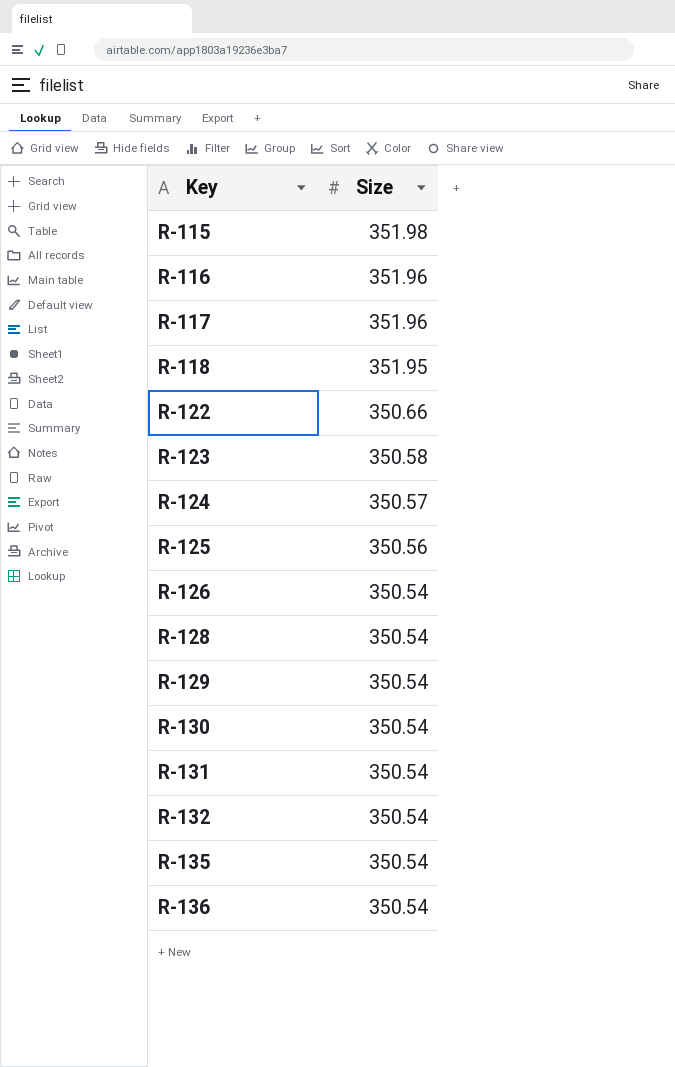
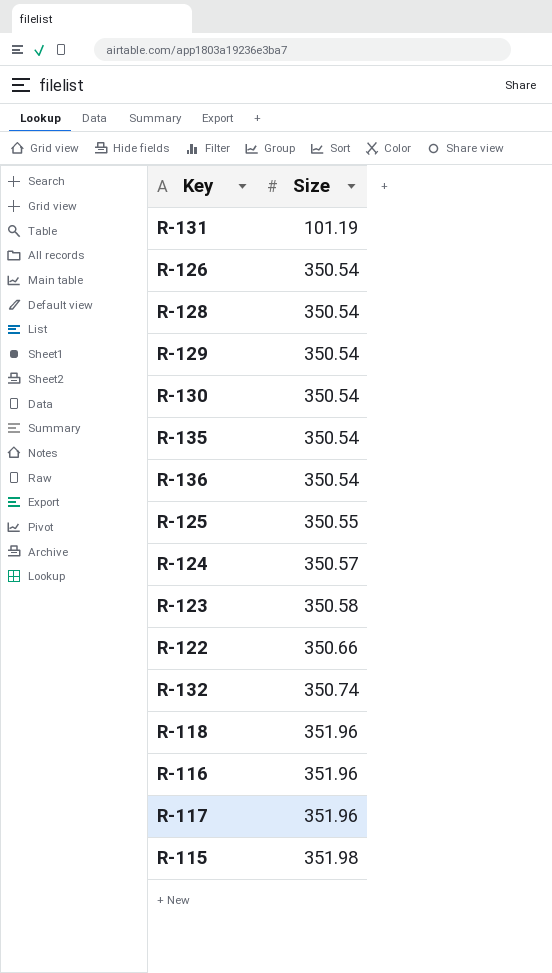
row order: Key ascending -> Size ascending
R-131 | Size: 350.54 -> 101.19
R-125 | Size: 350.56 -> 350.55
R-132 | Size: 350.54 -> 350.74
R-118 | Size: 351.95 -> 351.96

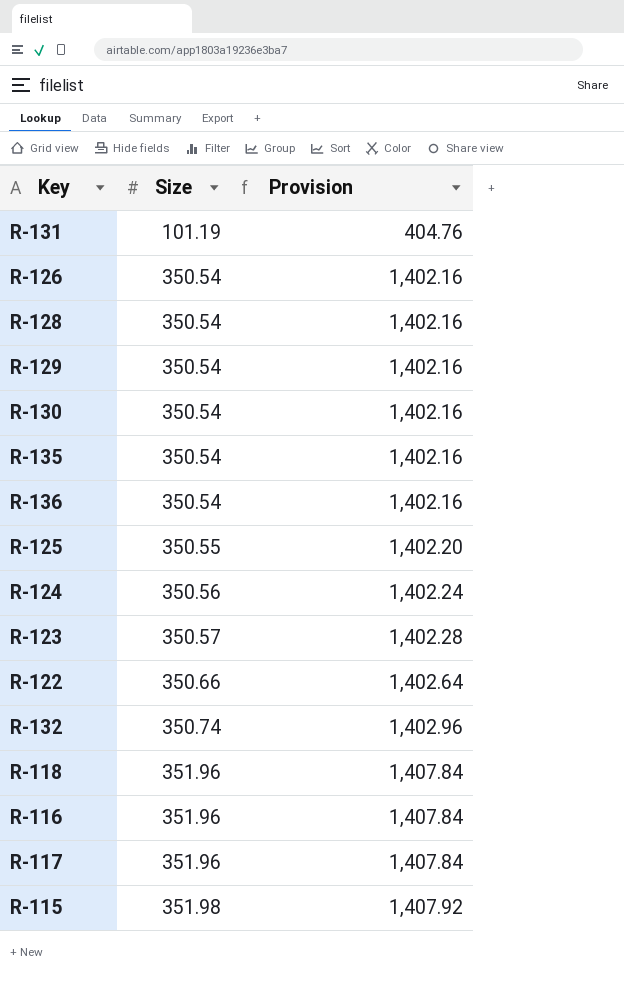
column Provision | formula: none -> [Size] * 4
R-124 | Size: 350.57 -> 350.56
R-123 | Size: 350.58 -> 350.57

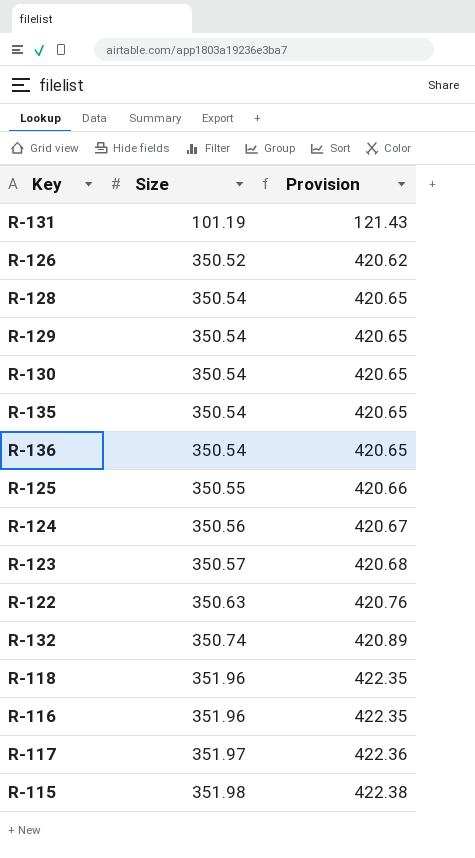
column Provision | formula: [Size] * 4 -> [Size] * 1.2
R-126 | Size: 350.54 -> 350.52
R-122 | Size: 350.66 -> 350.63
R-117 | Size: 351.96 -> 351.97

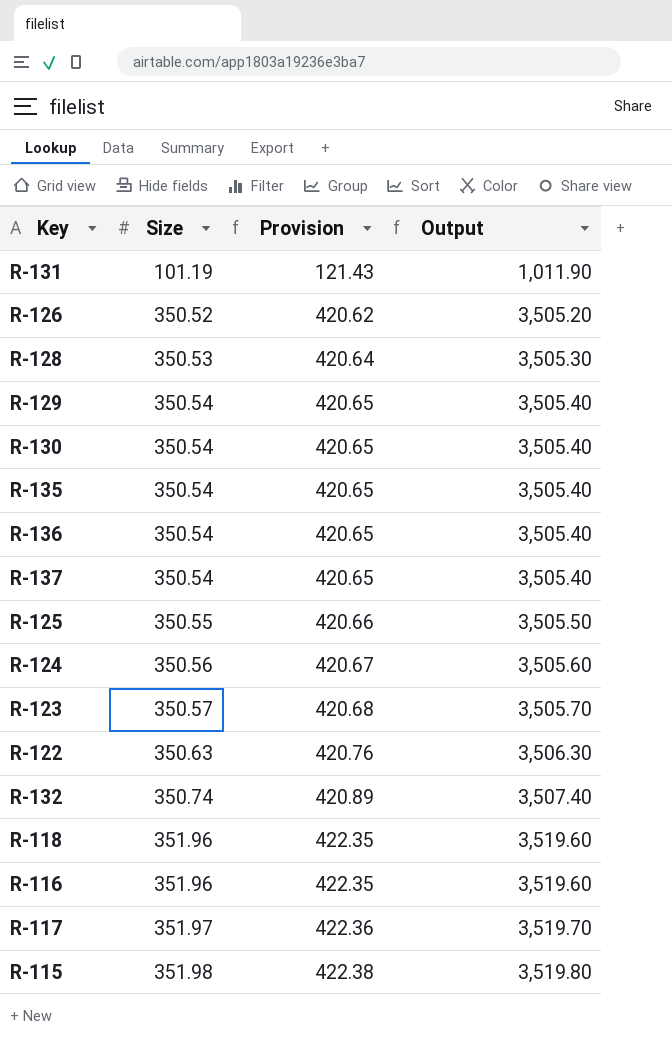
column Output | formula: none -> [Size] * 10
R-128 | Size: 350.54 -> 350.53
R-128 | Provision: 420.65 -> 420.64
row R-137: none -> 350.54 | 420.65 | 3,505.40

